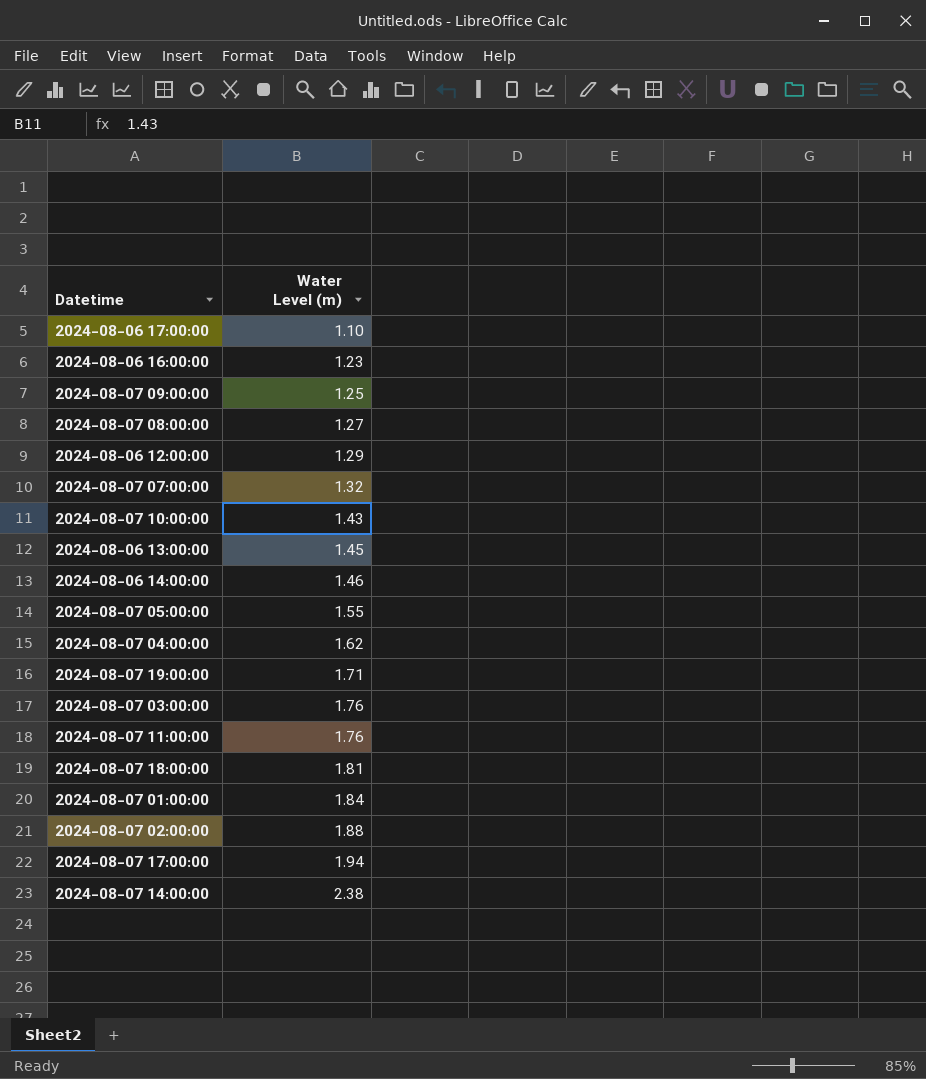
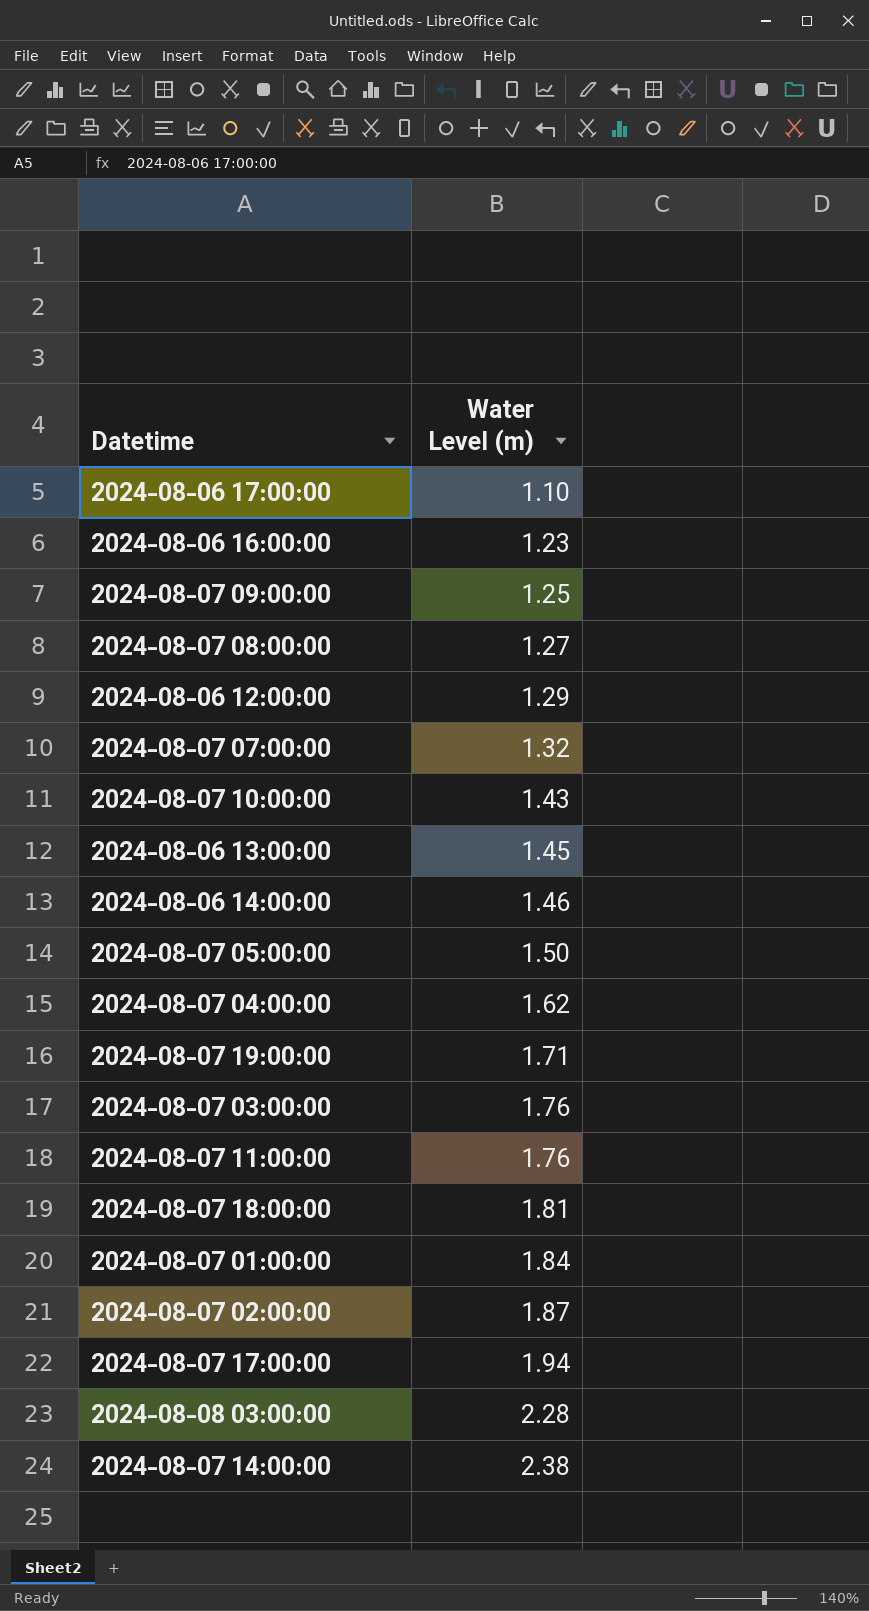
2024-08-07 05:00:00 | Water Level (m): 1.55 -> 1.50
2024-08-07 02:00:00 | Water Level (m): 1.88 -> 1.87
row 2024-08-08 03:00:00: none -> 2.28

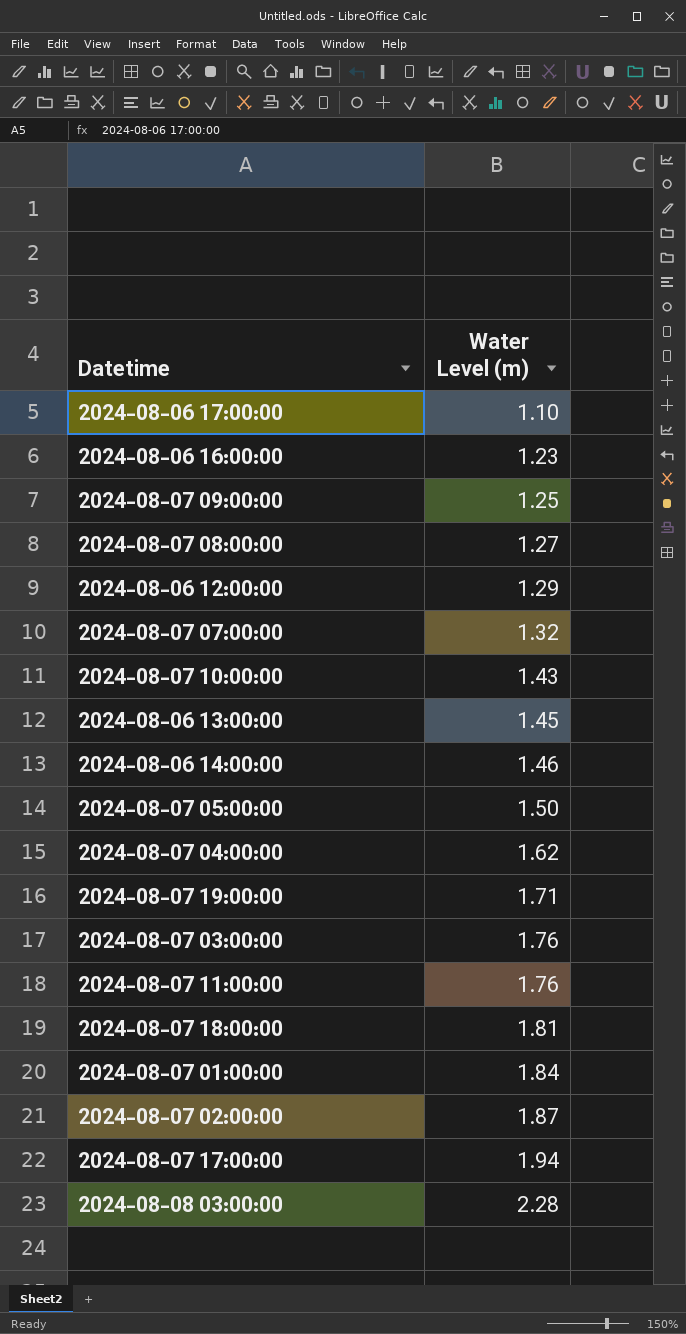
row 2024-08-07 14:00:00: 2.38 -> none

